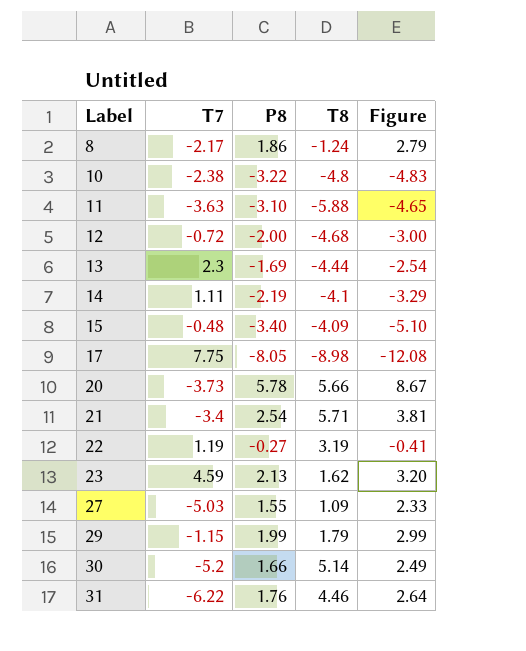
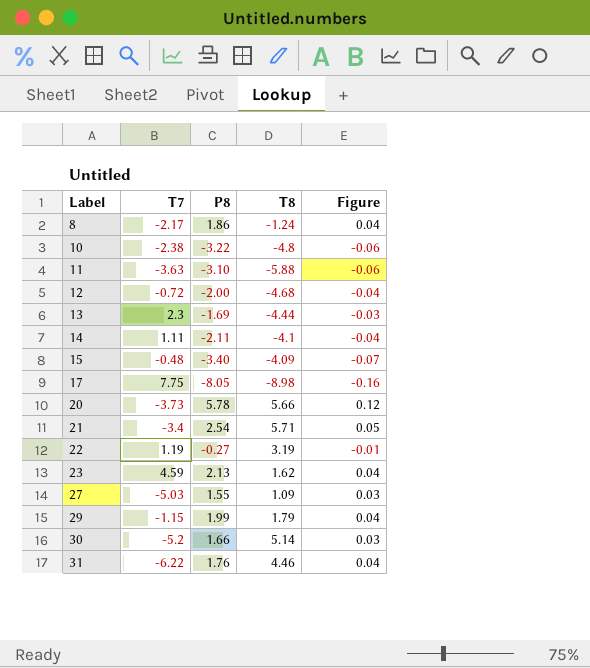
column Figure | formula: [P8] * 1.5 -> [P8] * 0.02
14 | P8: -2.19 -> -2.11

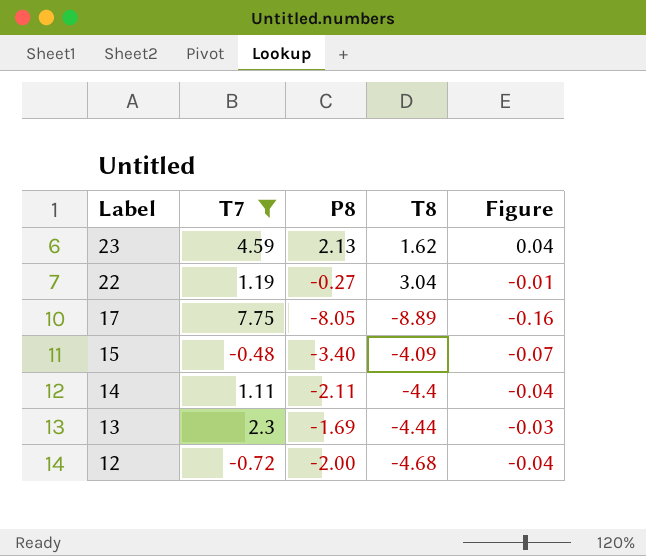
filter: none -> T7 >= -0.72
row order: Label ascending -> Label descending
22 | T8: 3.19 -> 3.04
17 | T8: -8.98 -> -8.89
14 | T8: -4.1 -> -4.4

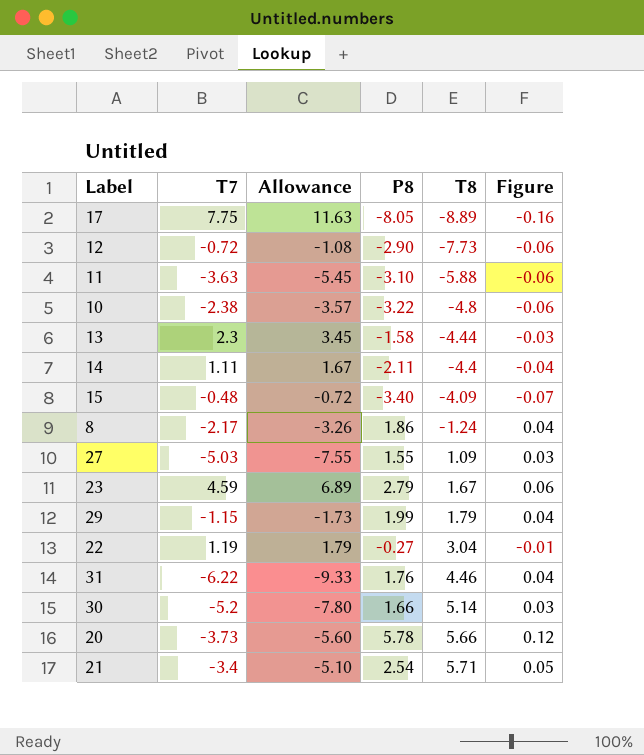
filter: T7 >= -0.72 -> none
row order: Label descending -> T8 ascending
column Allowance | formula: none -> [T7] * 1.5
12 | P8: -2.00 -> -2.90
12 | T8: -4.68 -> -7.73
12 | Figure: -0.04 -> -0.06
13 | P8: -1.69 -> -1.58
23 | P8: 2.13 -> 2.79
23 | T8: 1.62 -> 1.67
23 | Figure: 0.04 -> 0.06

